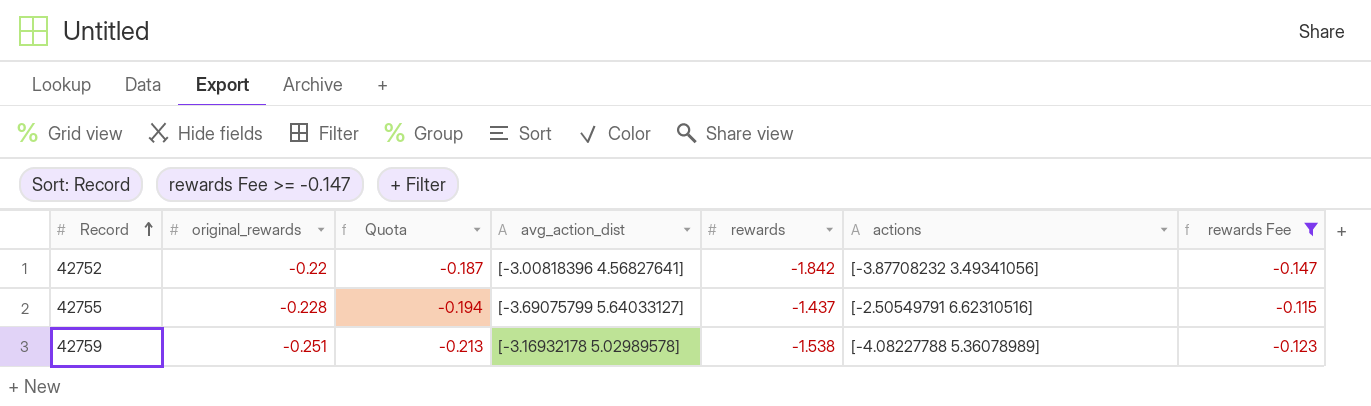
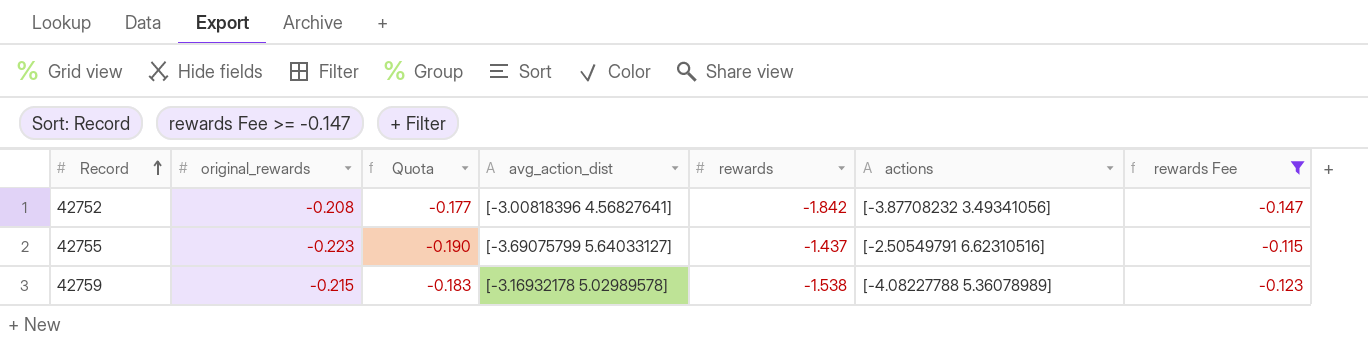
42752 | original_rewards: -0.22 -> -0.208
42752 | Quota: -0.187 -> -0.177
42755 | original_rewards: -0.228 -> -0.223
42755 | Quota: -0.194 -> -0.190
42759 | original_rewards: -0.251 -> -0.215
42759 | Quota: -0.213 -> -0.183

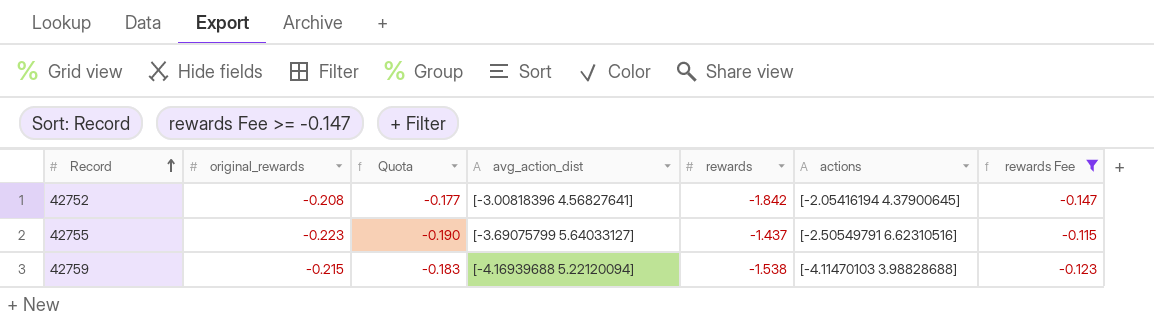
42752 | actions: [-3.87708232 3.49341056] -> [-2.05416194 4.37900645]
42759 | avg_action_dist: [-3.16932178 5.02989578] -> [-4.16939688 5.22120094]
42759 | actions: [-4.08227788 5.36078989] -> [-4.11470103 3.98828688]

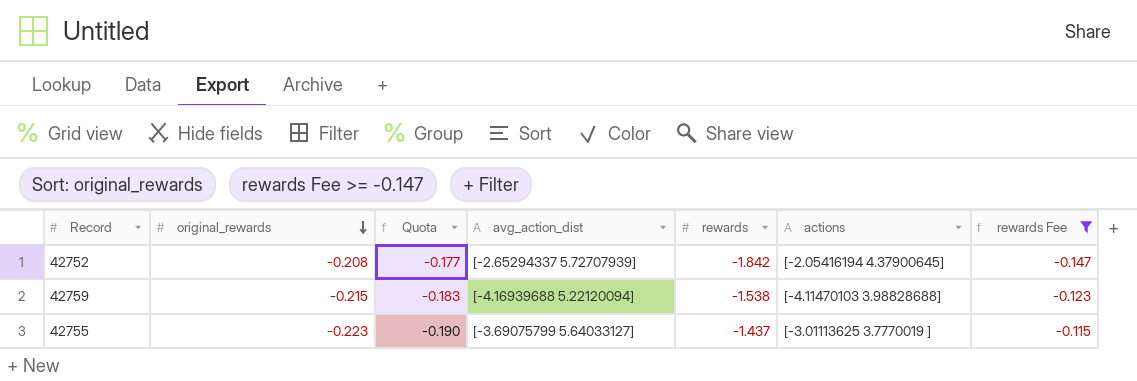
row order: Record ascending -> original_rewards descending
42752 | avg_action_dist: [-3.00818396 4.56827641] -> [-2.65294337 5.72707939]
42755 | actions: [-2.50549791 6.62310516] -> [-3.01113625 3.7770019 ]

